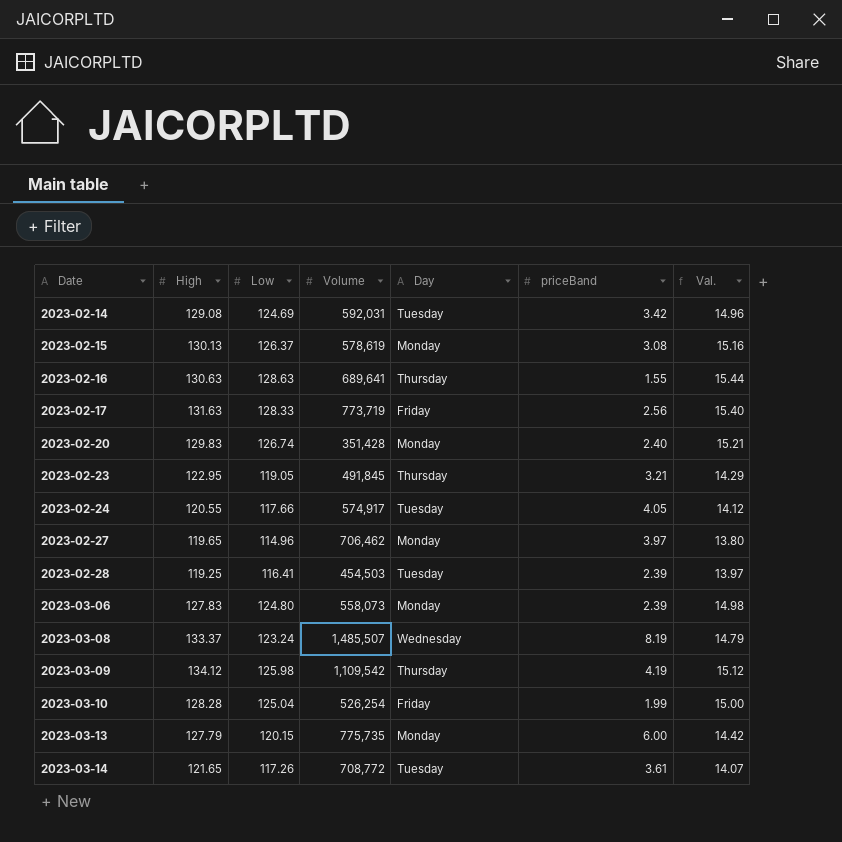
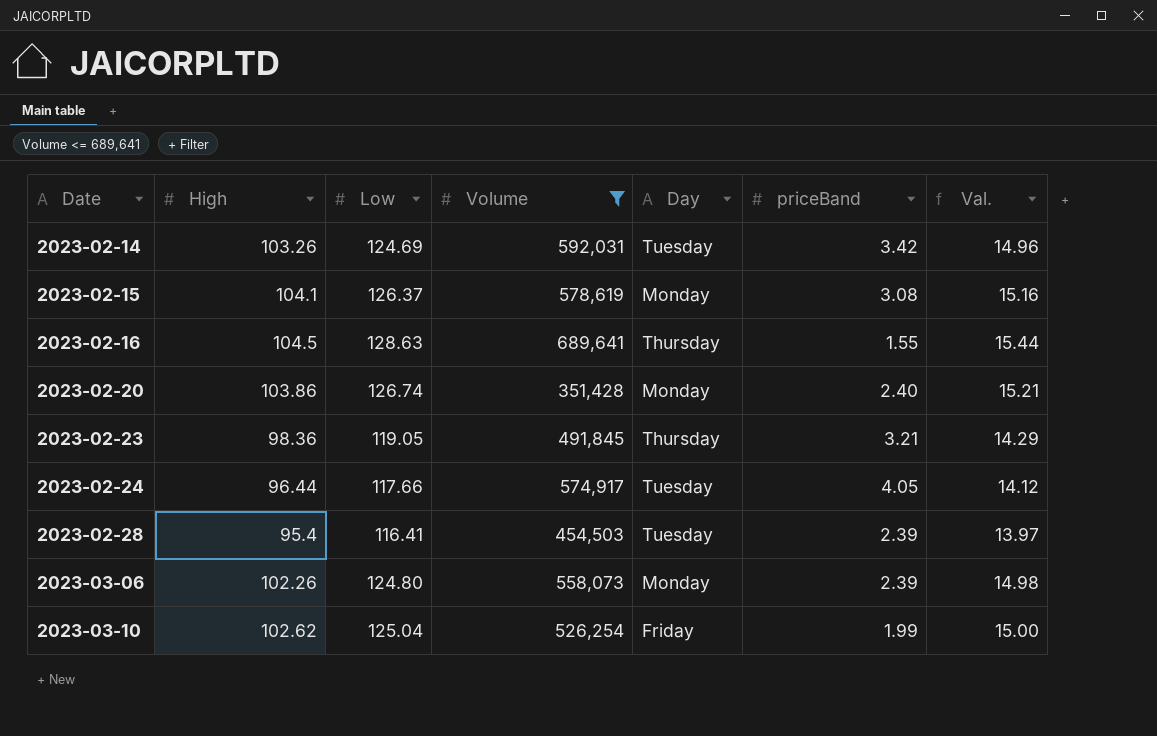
filter: none -> Volume <= 689,641
2023-02-14 | High: 129.08 -> 103.26
2023-02-15 | High: 130.13 -> 104.1
2023-02-16 | High: 130.63 -> 104.5
2023-02-20 | High: 129.83 -> 103.86
2023-02-23 | High: 122.95 -> 98.36
2023-02-24 | High: 120.55 -> 96.44
2023-02-28 | High: 119.25 -> 95.4
2023-03-06 | High: 127.83 -> 102.26
2023-03-10 | High: 128.28 -> 102.62

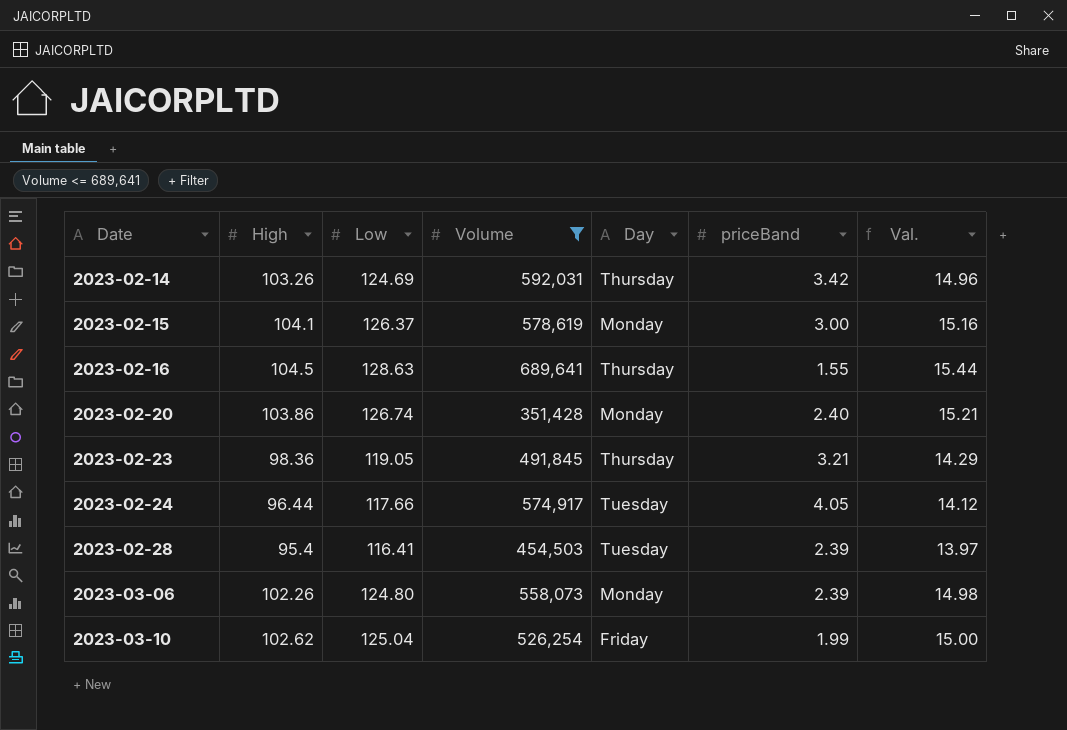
2023-02-14 | Day: Tuesday -> Thursday
2023-02-15 | priceBand: 3.08 -> 3.00

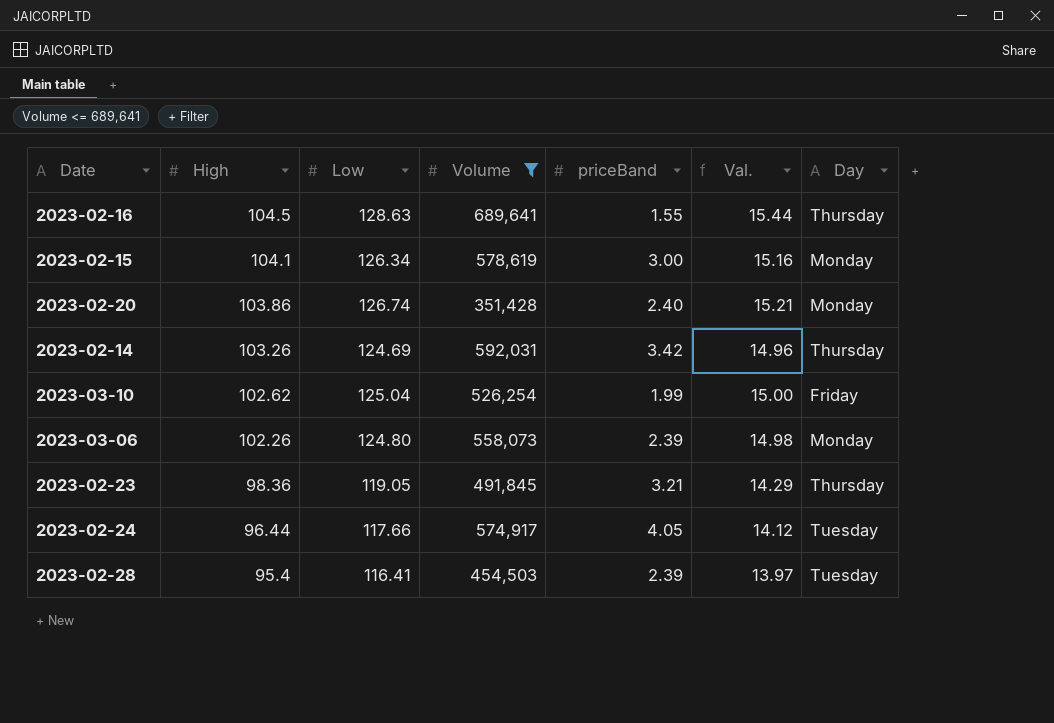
row order: Date ascending -> High descending
column Day | position: 5 -> 7
2023-02-15 | Low: 126.37 -> 126.34

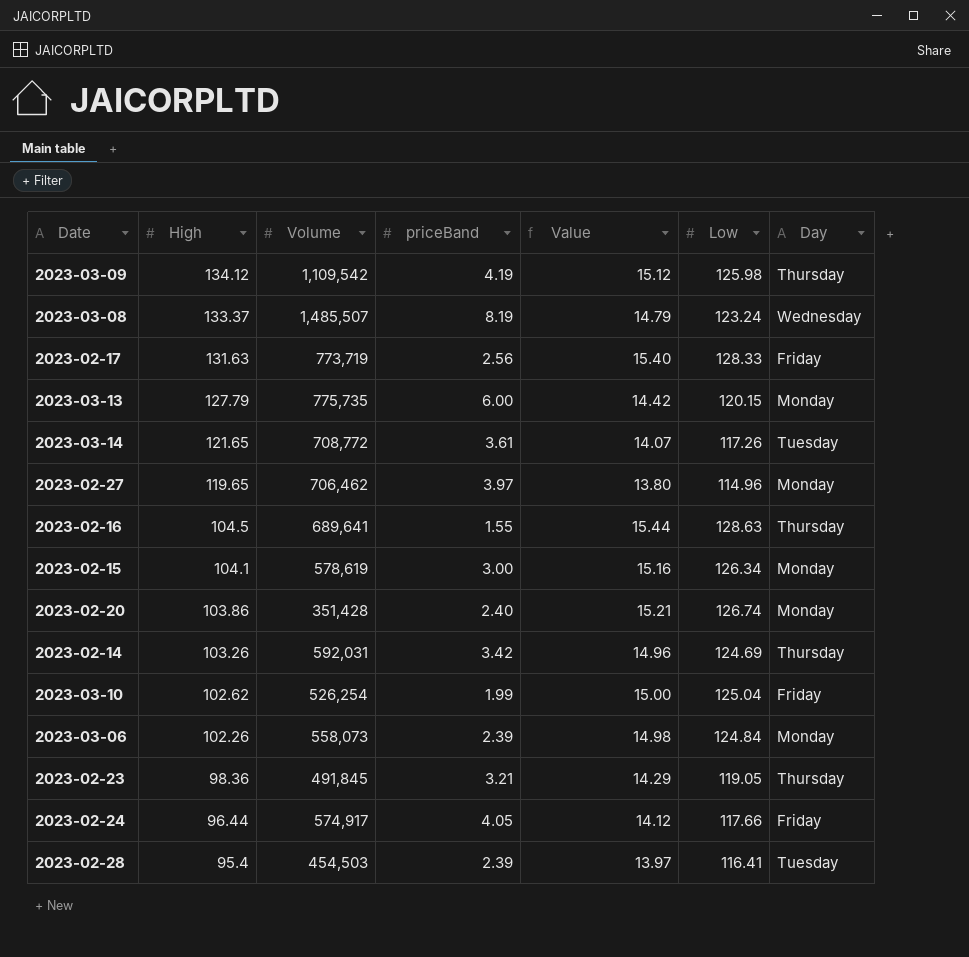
filter: Volume <= 689,641 -> none
column name: Val. -> Value
column Low | position: 3 -> 6
2023-03-06 | Low: 124.80 -> 124.84
2023-02-24 | Day: Tuesday -> Friday

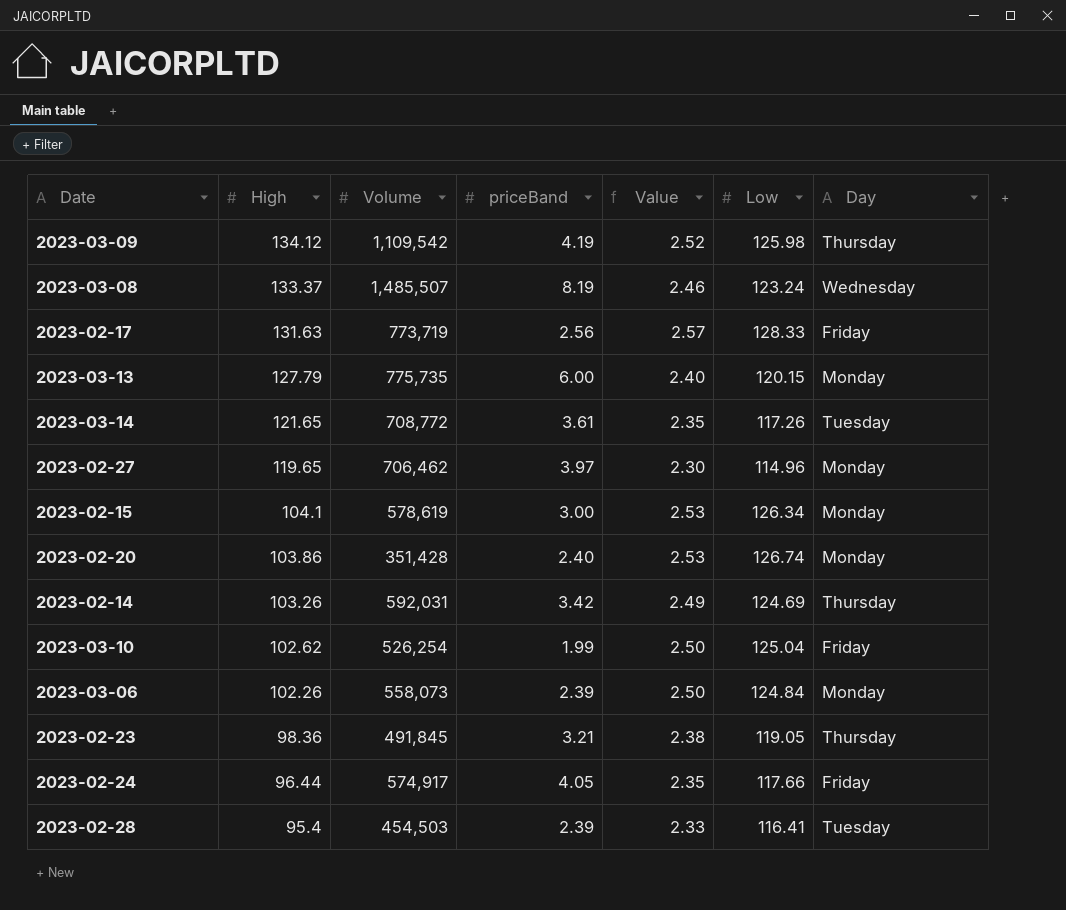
column Value | formula: [Low] * 0.12 -> [Low] * 0.02
row 2023-02-16: 104.5 | 689,641 | 1.55 | 15.44 | 128.63 | Thursday -> none

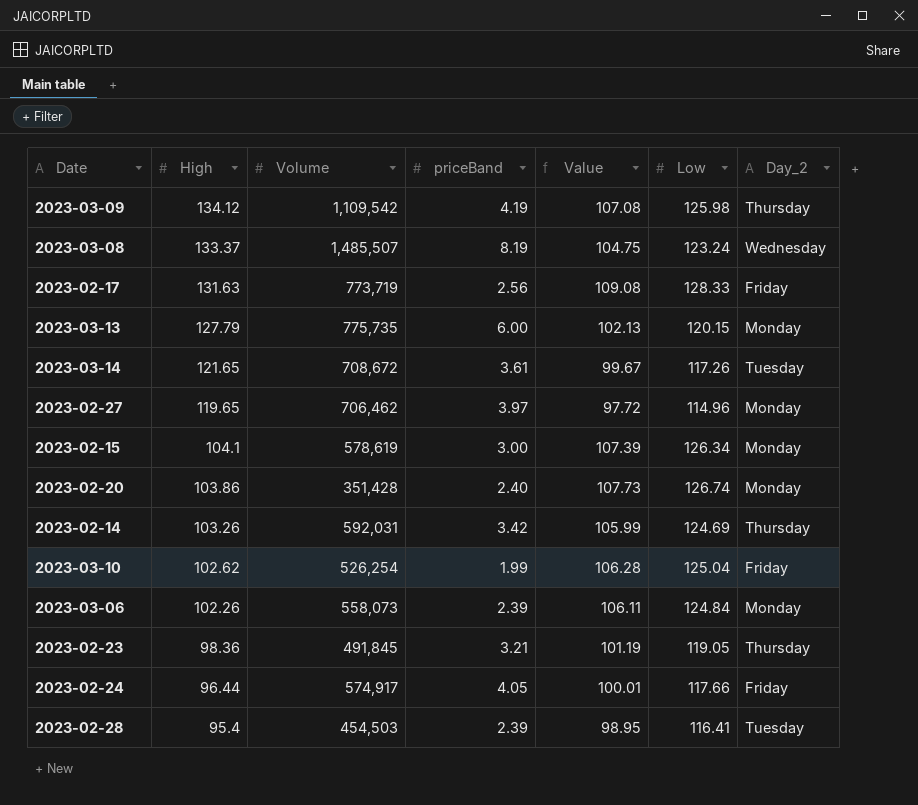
column Value | formula: [Low] * 0.02 -> [Low] * 0.85
column name: Day -> Day_2
2023-03-14 | Volume: 708,772 -> 708,672

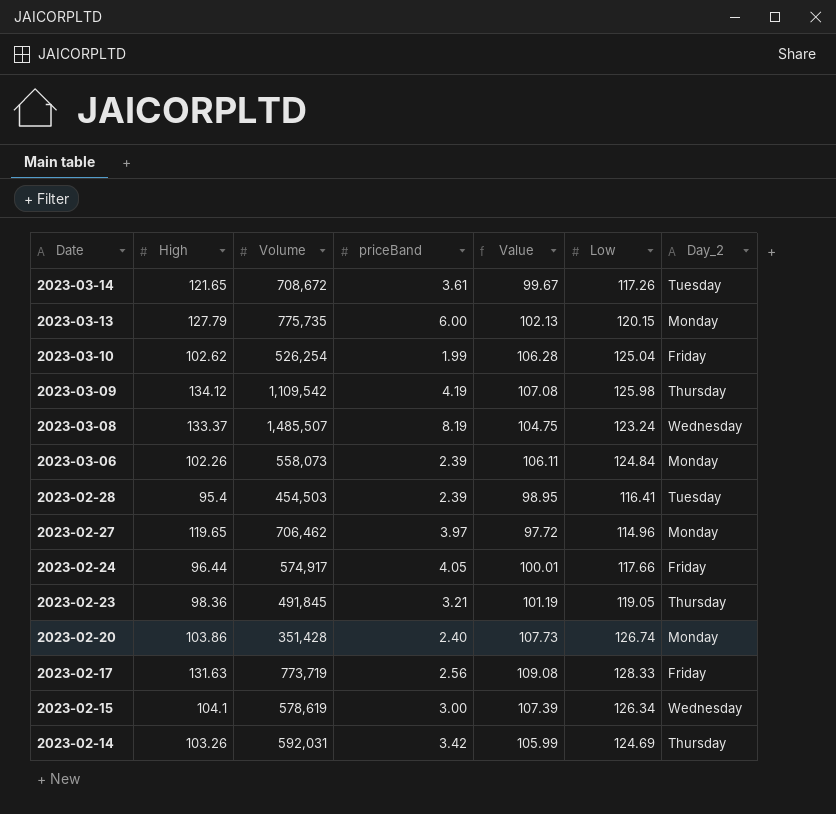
row order: High descending -> Date descending
2023-02-15 | Day_2: Monday -> Wednesday

